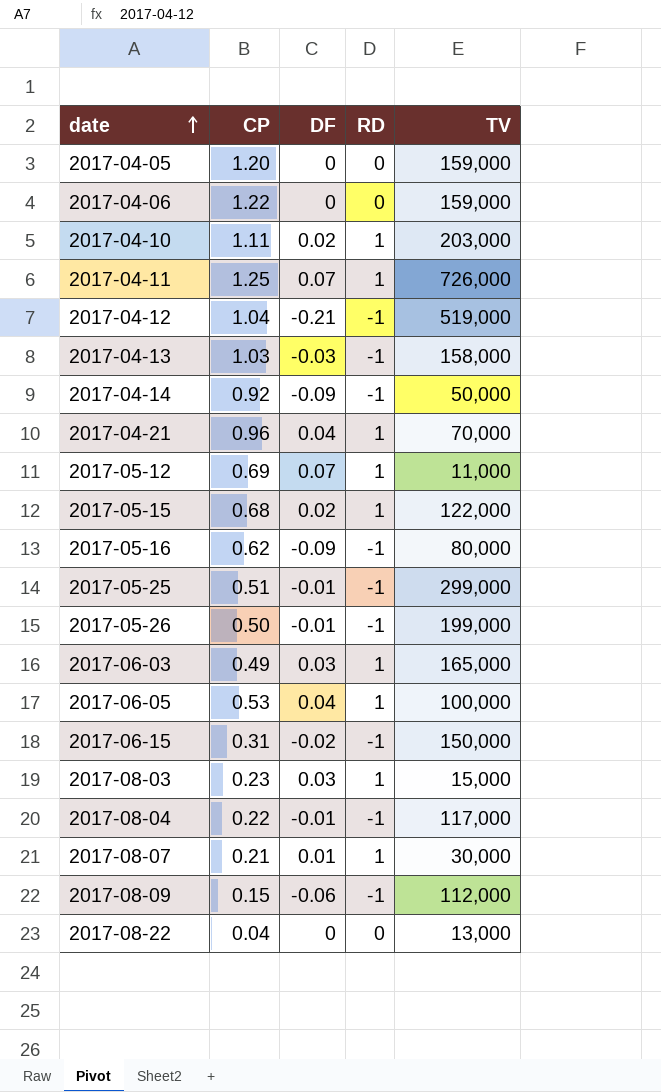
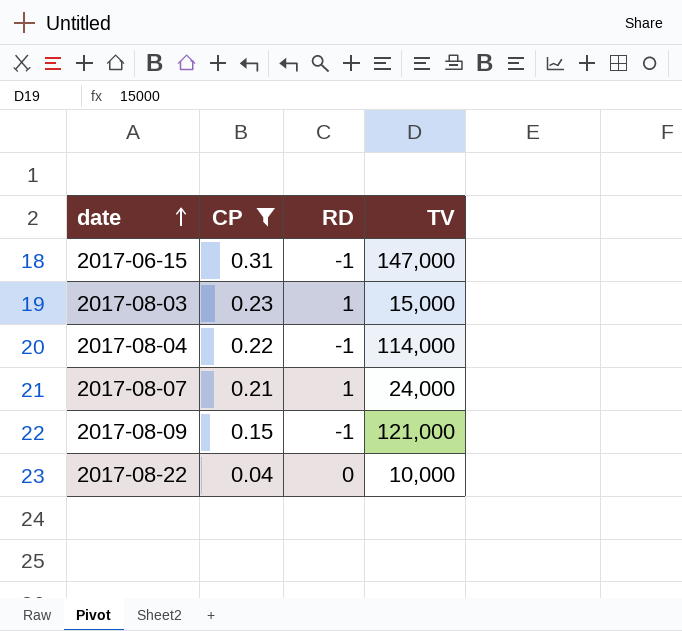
filter: none -> CP <= 0.31
column DF | position: 3 -> none
2017-06-15 | TV: 150,000 -> 147,000
2017-08-04 | TV: 117,000 -> 114,000
2017-08-07 | TV: 30,000 -> 24,000
2017-08-09 | TV: 112,000 -> 121,000
2017-08-22 | TV: 13,000 -> 10,000

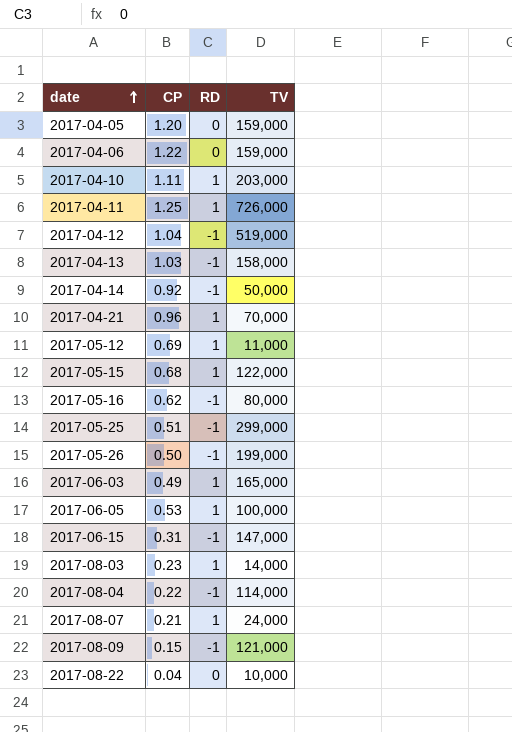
filter: CP <= 0.31 -> none
2017-08-03 | TV: 15,000 -> 14,000

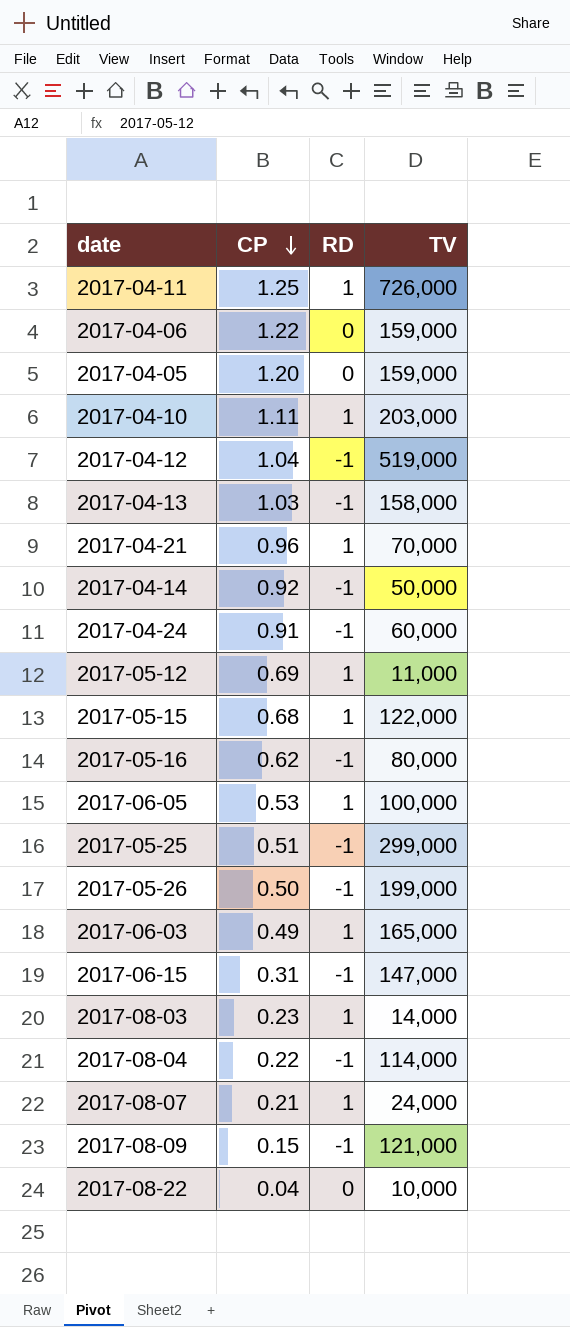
row order: date ascending -> CP descending
row 2017-04-24: none -> 0.91 | -1 | 60,000

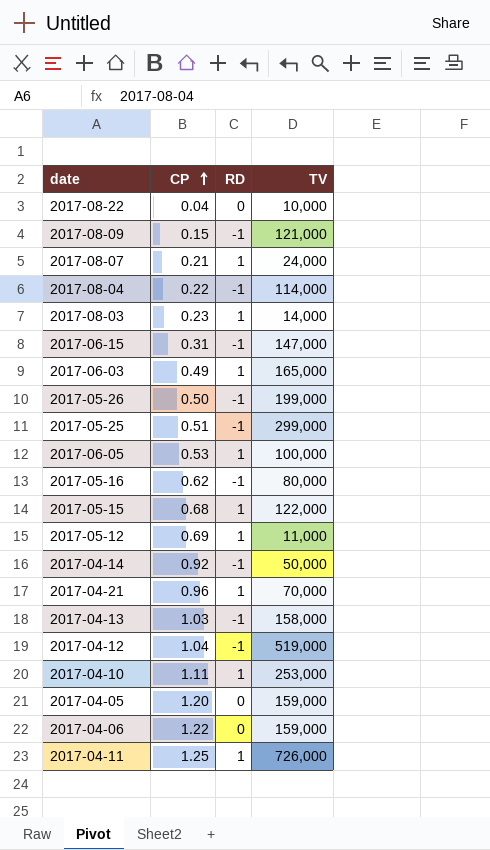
row order: CP descending -> CP ascending
row 2017-04-24: 0.91 | -1 | 60,000 -> none
2017-04-10 | TV: 203,000 -> 253,000

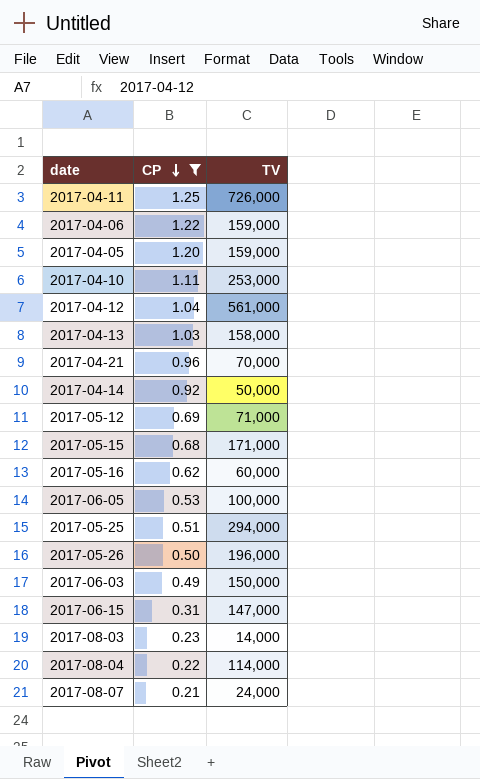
filter: none -> CP >= 0.21
row order: CP ascending -> CP descending
column RD | position: 3 -> none
2017-04-12 | TV: 519,000 -> 561,000
2017-05-12 | TV: 11,000 -> 71,000
2017-05-15 | TV: 122,000 -> 171,000
2017-05-16 | TV: 80,000 -> 60,000
2017-05-25 | TV: 299,000 -> 294,000
2017-05-26 | TV: 199,000 -> 196,000
2017-06-03 | TV: 165,000 -> 150,000

